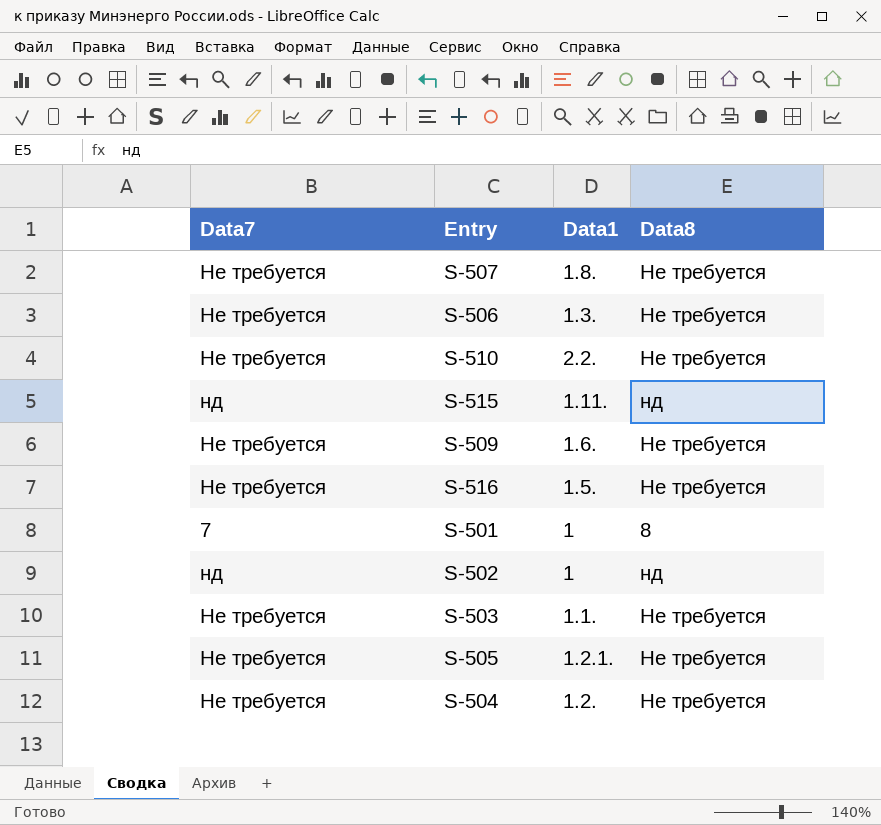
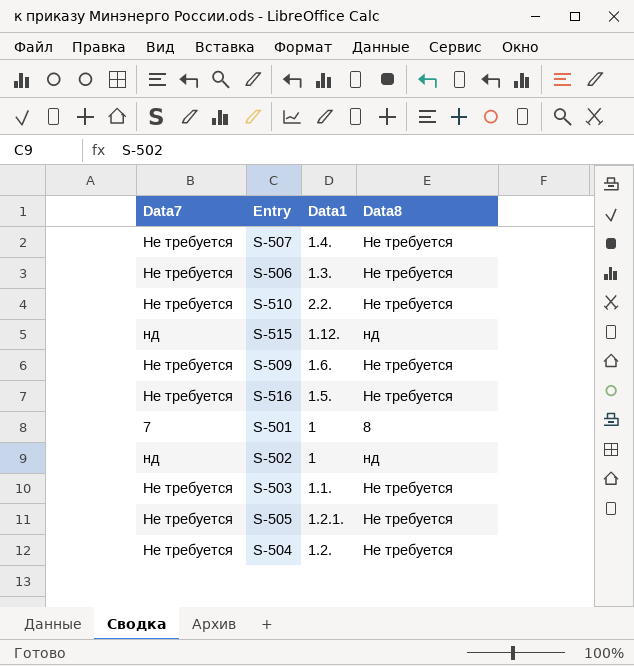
S-507 | Data1: 1.8. -> 1.4.
S-515 | Data1: 1.11. -> 1.12.

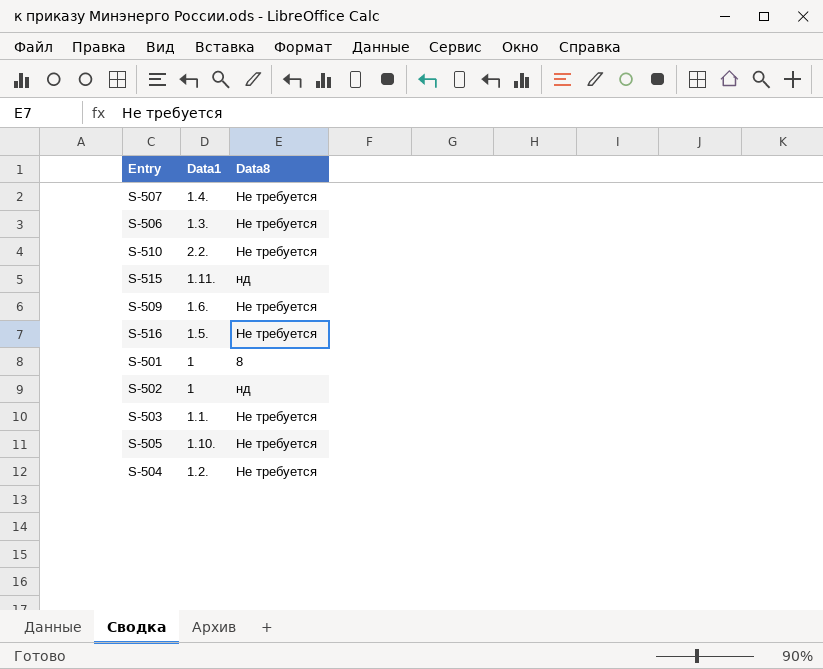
column Data7 | position: 1 -> none
S-515 | Data1: 1.12. -> 1.11.
S-505 | Data1: 1.2.1. -> 1.10.

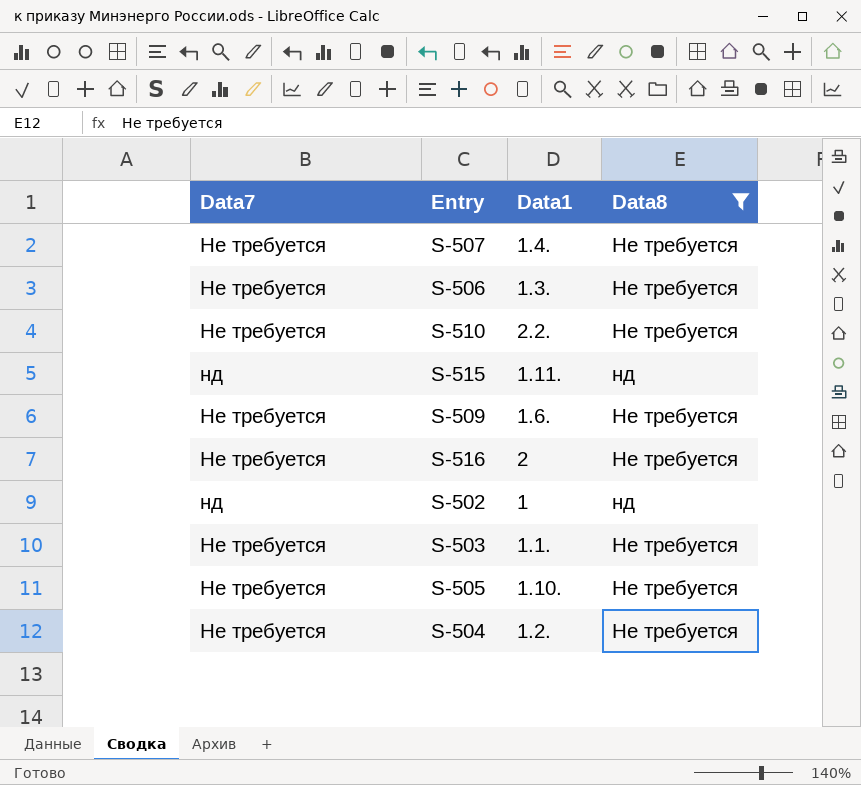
filter: none -> Data8 != 8
column Data7 | position: none -> 1
S-516 | Data1: 1.5. -> 2

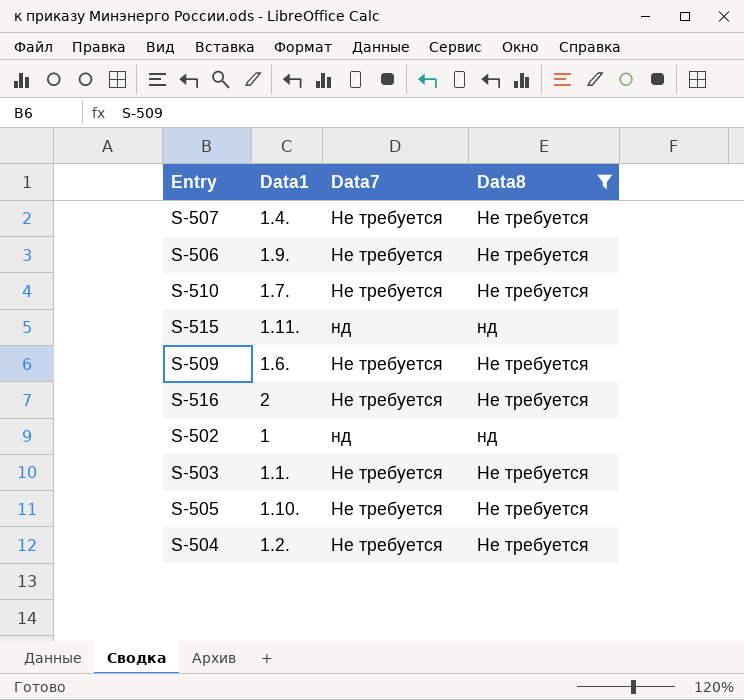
column Data7 | position: 1 -> 3
S-506 | Data1: 1.3. -> 1.9.
S-510 | Data1: 2.2. -> 1.7.

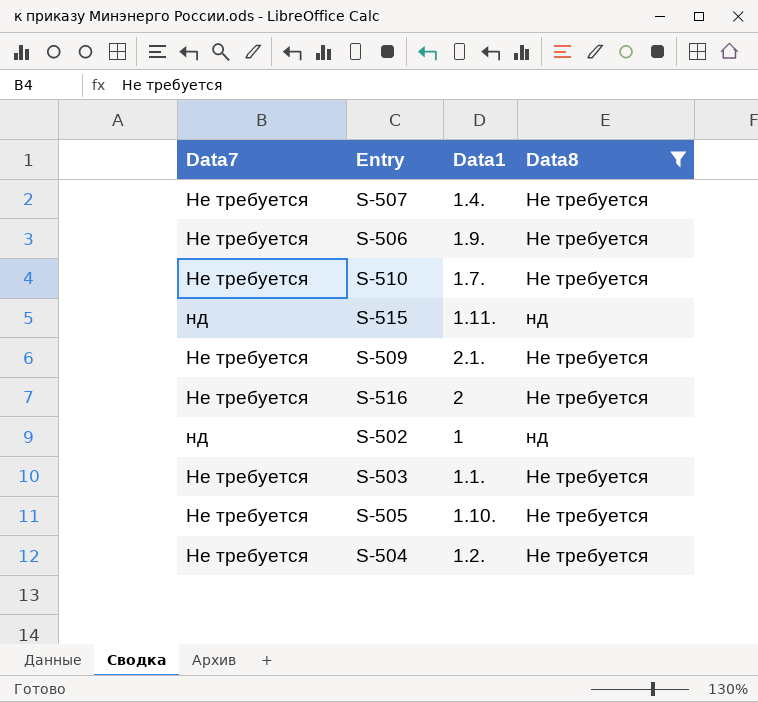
column Data7 | position: 3 -> 1
S-509 | Data1: 1.6. -> 2.1.

